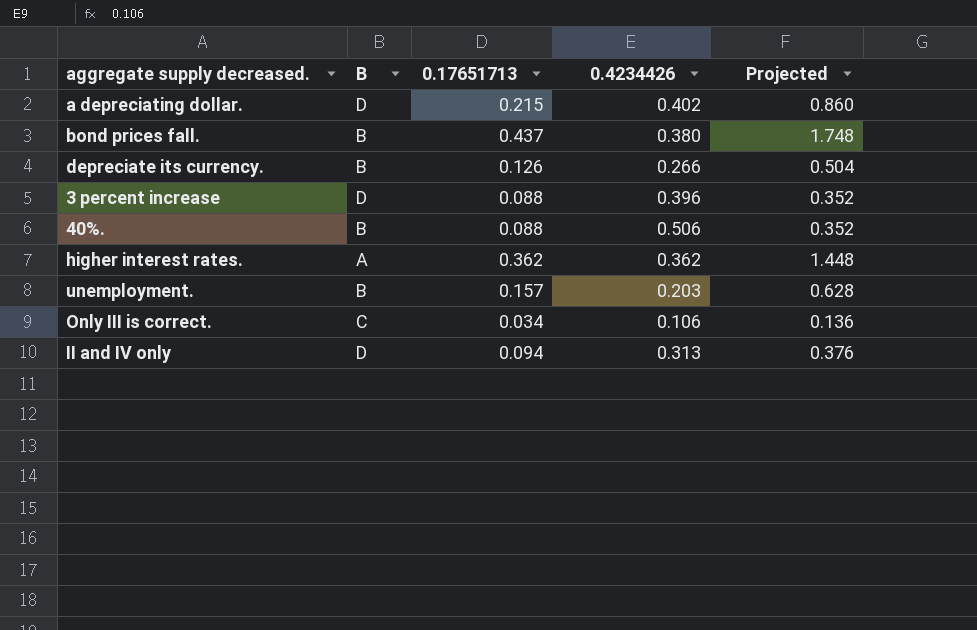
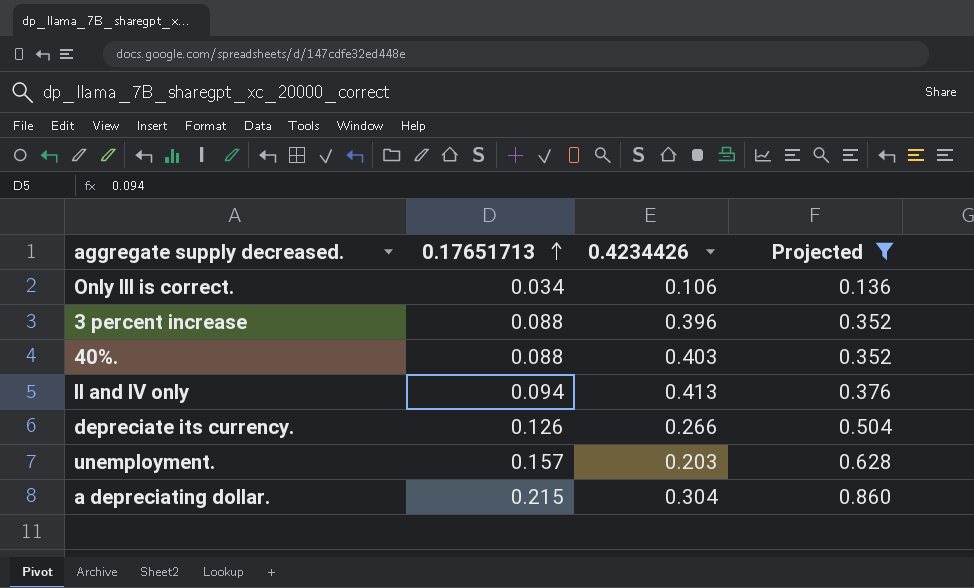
filter: none -> Projected <= 0.860
row order: none -> 0.17651713 ascending
column B | position: 2 -> none
40%. | 0.4234426: 0.506 -> 0.403
II and IV only | 0.4234426: 0.313 -> 0.413
a depreciating dollar. | 0.4234426: 0.402 -> 0.304

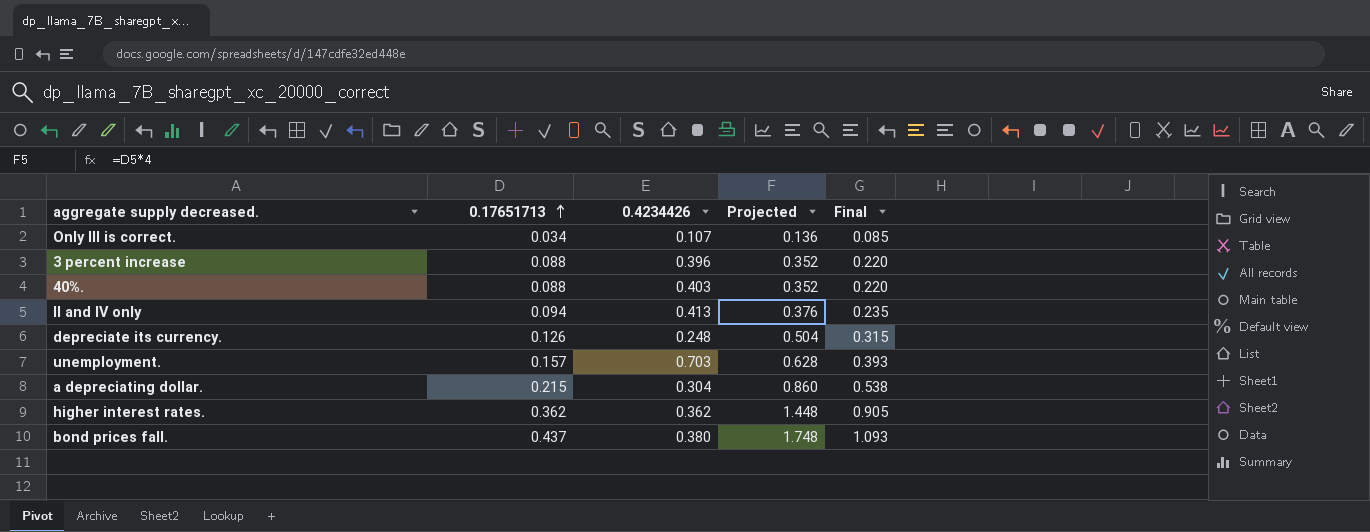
filter: Projected <= 0.860 -> none
column Final | formula: none -> [0.17651713] * 2.5
Only III is correct. | 0.4234426: 0.106 -> 0.107
depreciate its currency. | 0.4234426: 0.266 -> 0.248
unemployment. | 0.4234426: 0.203 -> 0.703

